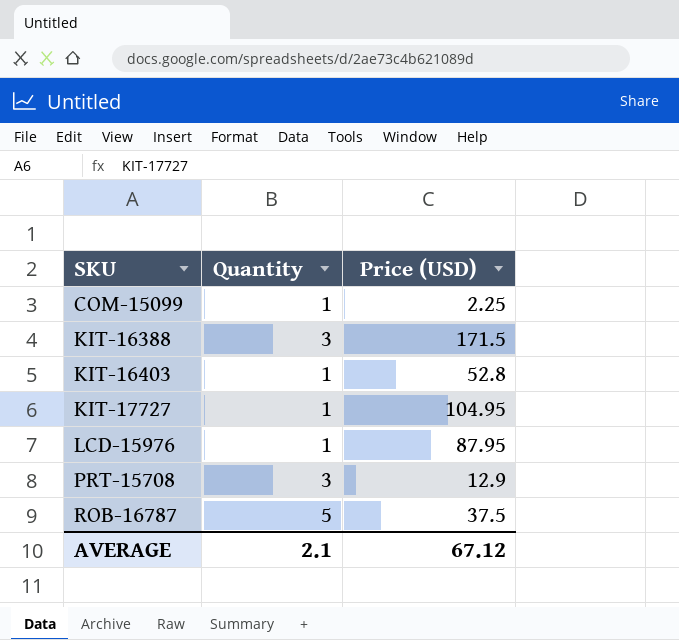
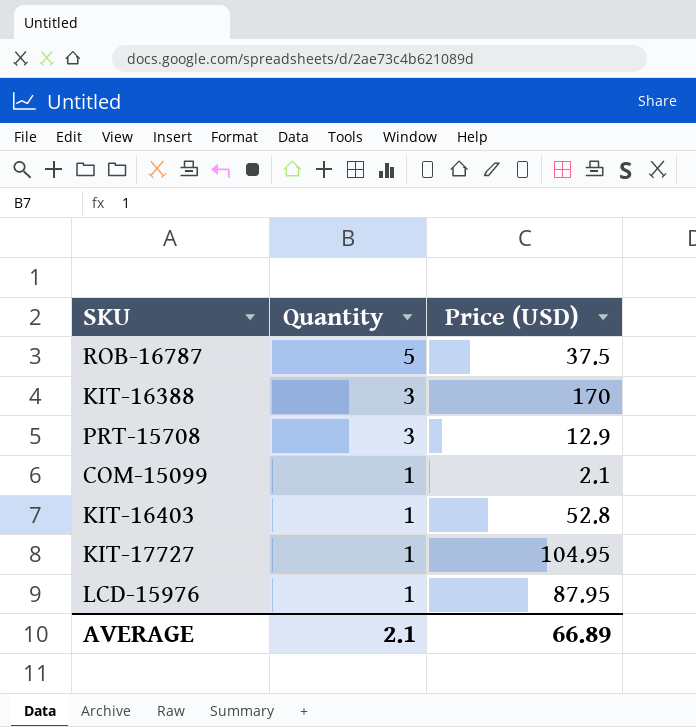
row order: SKU ascending -> Quantity descending
KIT-16388 | Price (USD): 171.5 -> 170
COM-15099 | Price (USD): 2.25 -> 2.1
AVERAGE | Price (USD): 67.12 -> 66.89

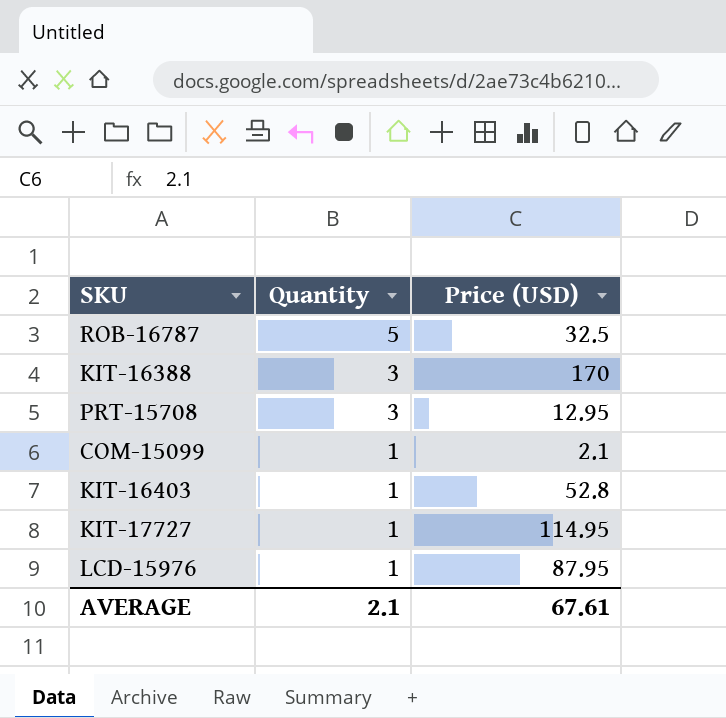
ROB-16787 | Price (USD): 37.5 -> 32.5
PRT-15708 | Price (USD): 12.9 -> 12.95
KIT-17727 | Price (USD): 104.95 -> 114.95
AVERAGE | Price (USD): 66.89 -> 67.61

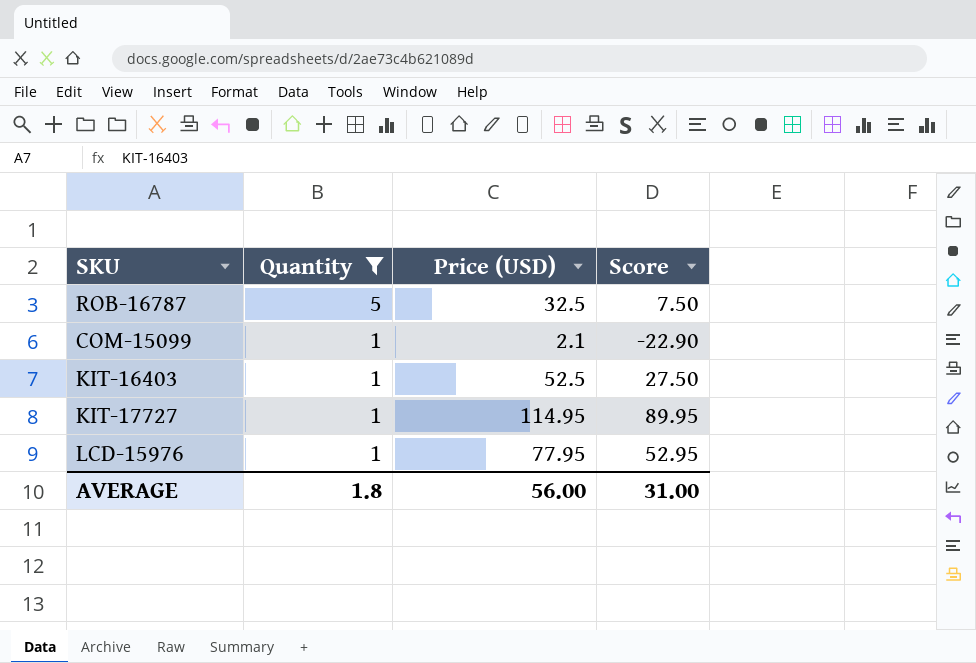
filter: none -> Quantity != 3
column Score | formula: none -> [Price (USD)] - 25
KIT-16403 | Price (USD): 52.8 -> 52.5
LCD-15976 | Price (USD): 87.95 -> 77.95
AVERAGE | Quantity: 2.1 -> 1.8
AVERAGE | Price (USD): 67.61 -> 56.00

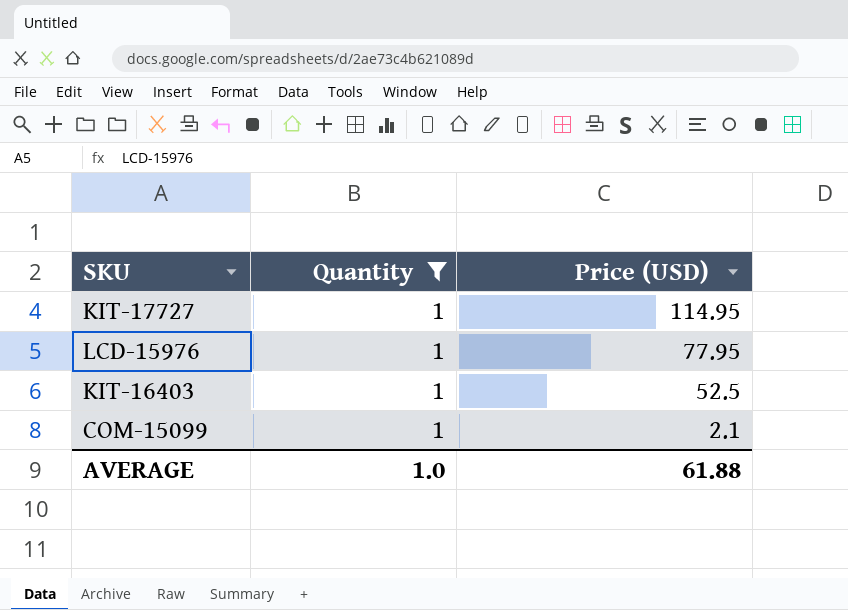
row order: Quantity descending -> Price (USD) descending
column Score | formula: [Price (USD)] - 25 -> none
row ROB-16787: 5 | 32.5 | 7.50 -> none
AVERAGE | Quantity: 1.8 -> 1.0
AVERAGE | Price (USD): 56.00 -> 61.88

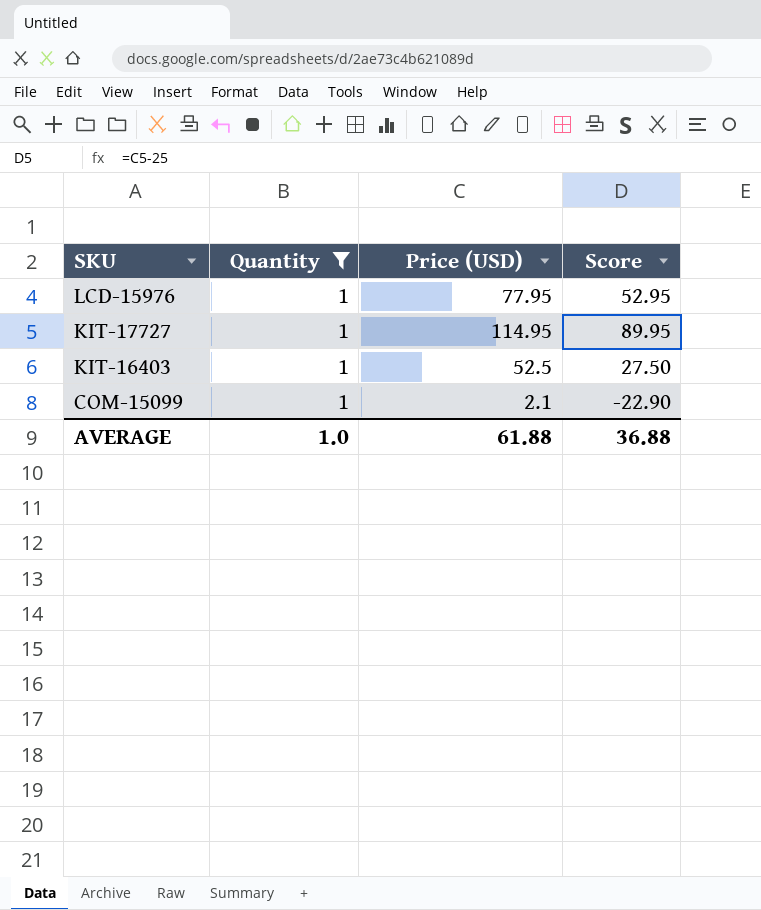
row order: Price (USD) descending -> SKU descending
column Score | formula: none -> [Price (USD)] - 25

